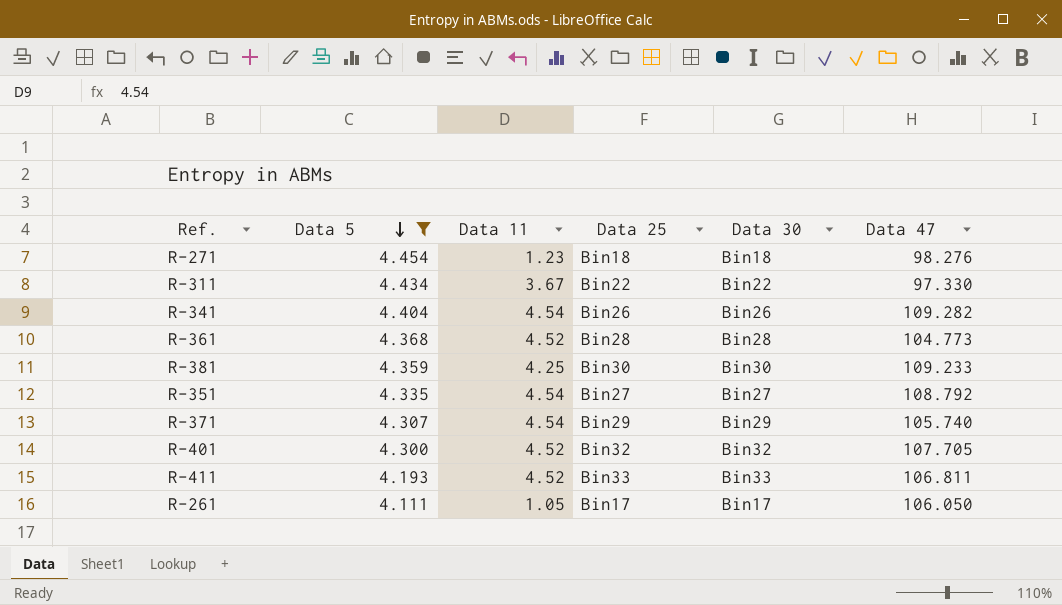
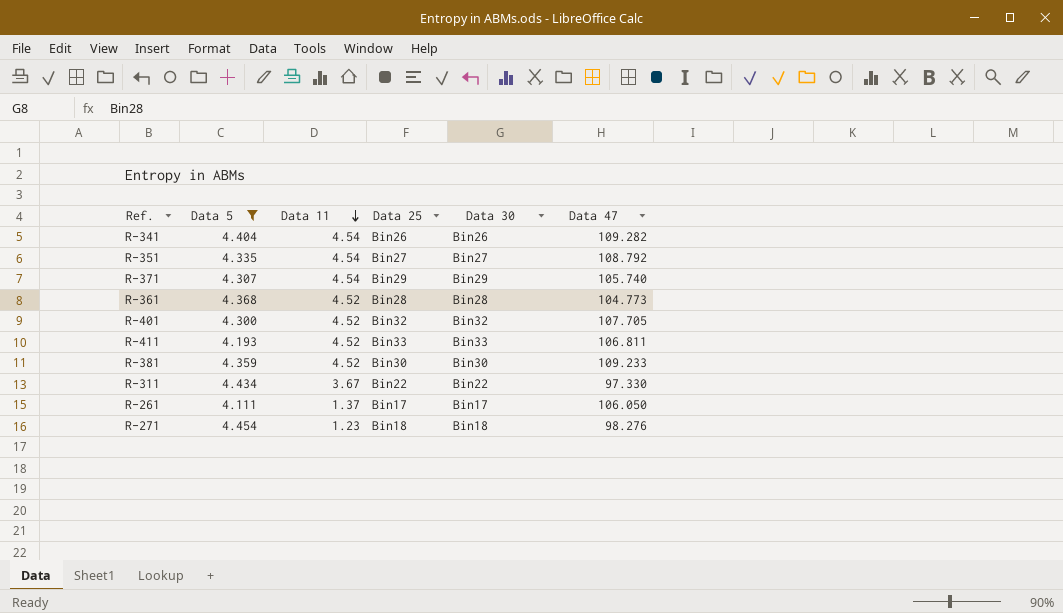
row order: Data 5 descending -> Data 11 descending
R-381 | Data 11: 4.25 -> 4.52
R-261 | Data 11: 1.05 -> 1.37

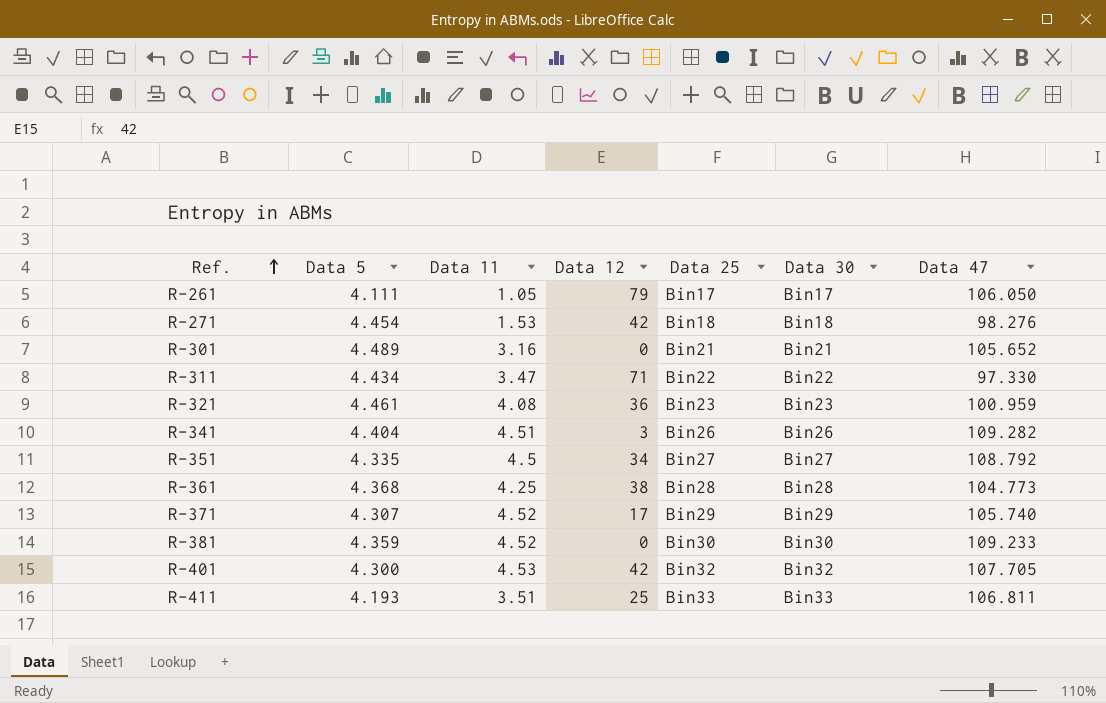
filter: Data 5 <= 4.454 -> none
row order: Data 11 descending -> Ref. ascending
column Data 12 | position: none -> 4
R-261 | Data 11: 1.37 -> 1.05
R-271 | Data 11: 1.23 -> 1.53
R-311 | Data 11: 3.67 -> 3.47
R-341 | Data 11: 4.54 -> 4.51
R-351 | Data 11: 4.54 -> 4.5
R-361 | Data 11: 4.52 -> 4.25
R-371 | Data 11: 4.54 -> 4.52
R-401 | Data 11: 4.52 -> 4.53
R-411 | Data 11: 4.52 -> 3.51

